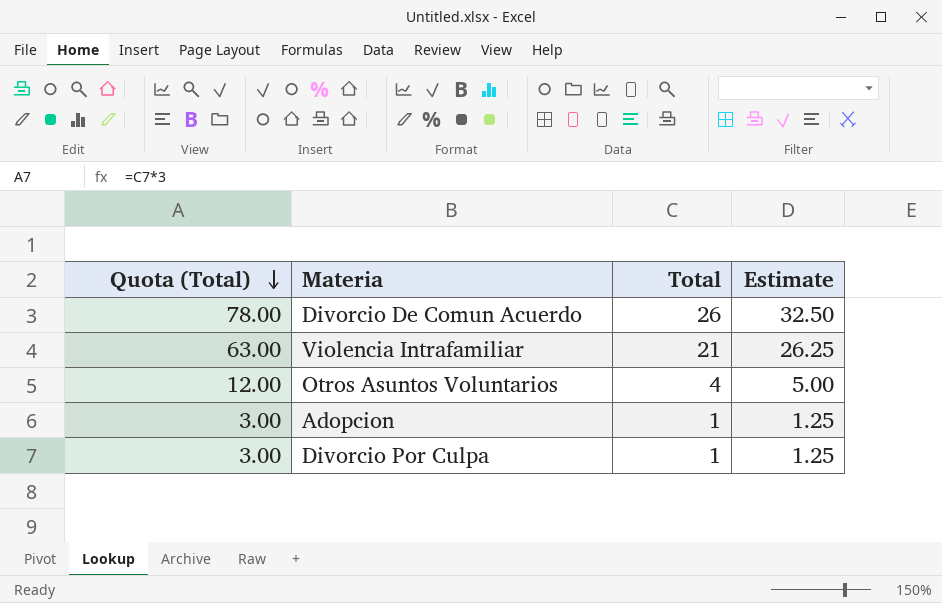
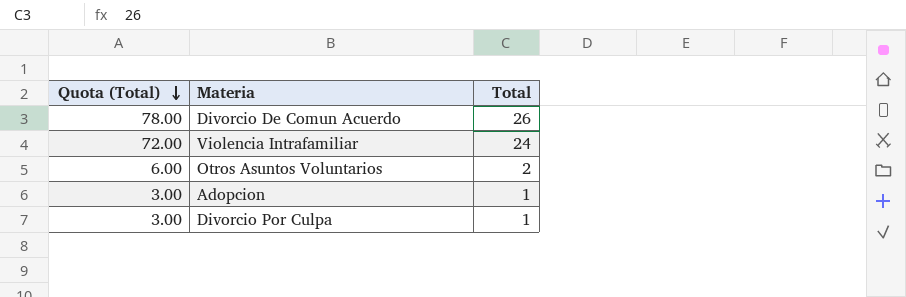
column Estimate | formula: [Total] * 1.25 -> none
Violencia Intrafamiliar | Quota (Total): 63.00 -> 72.00
Violencia Intrafamiliar | Total: 21 -> 24
Otros Asuntos Voluntarios | Quota (Total): 12.00 -> 6.00
Otros Asuntos Voluntarios | Total: 4 -> 2

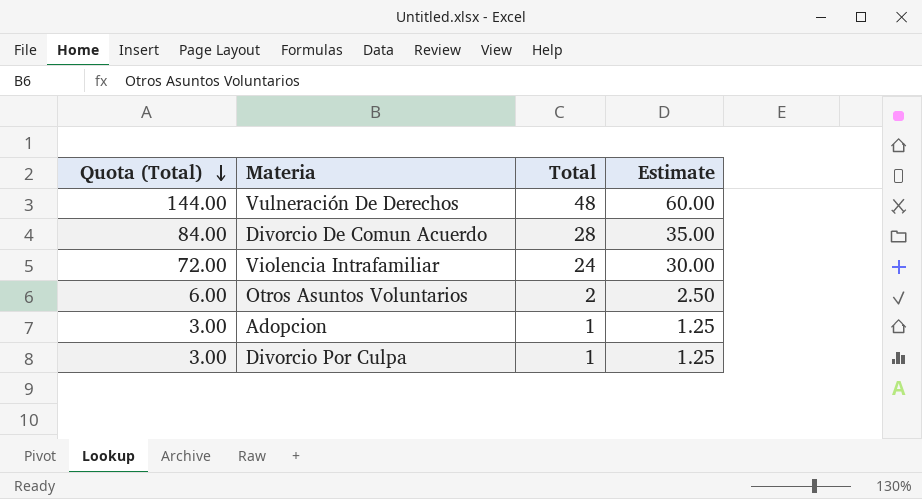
column Estimate | formula: none -> [Total] * 1.25
row Vulneración De Derechos: none -> 144.00 | 48 | 60.00
Divorcio De Comun Acuerdo | Quota (Total): 78.00 -> 84.00
Divorcio De Comun Acuerdo | Total: 26 -> 28

